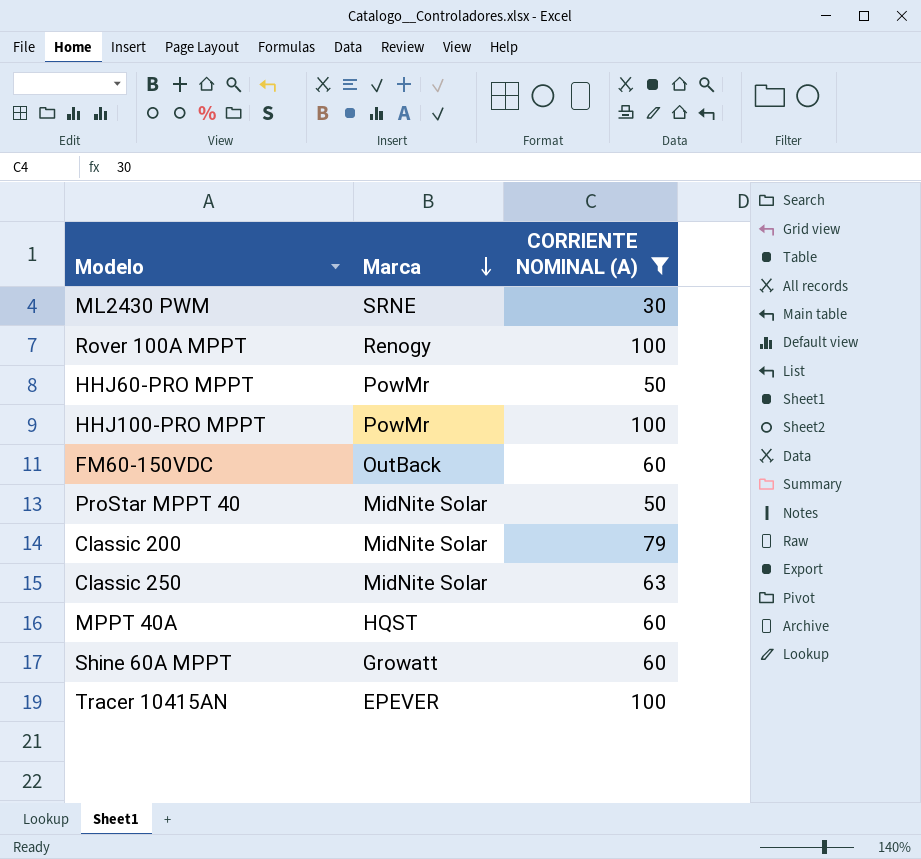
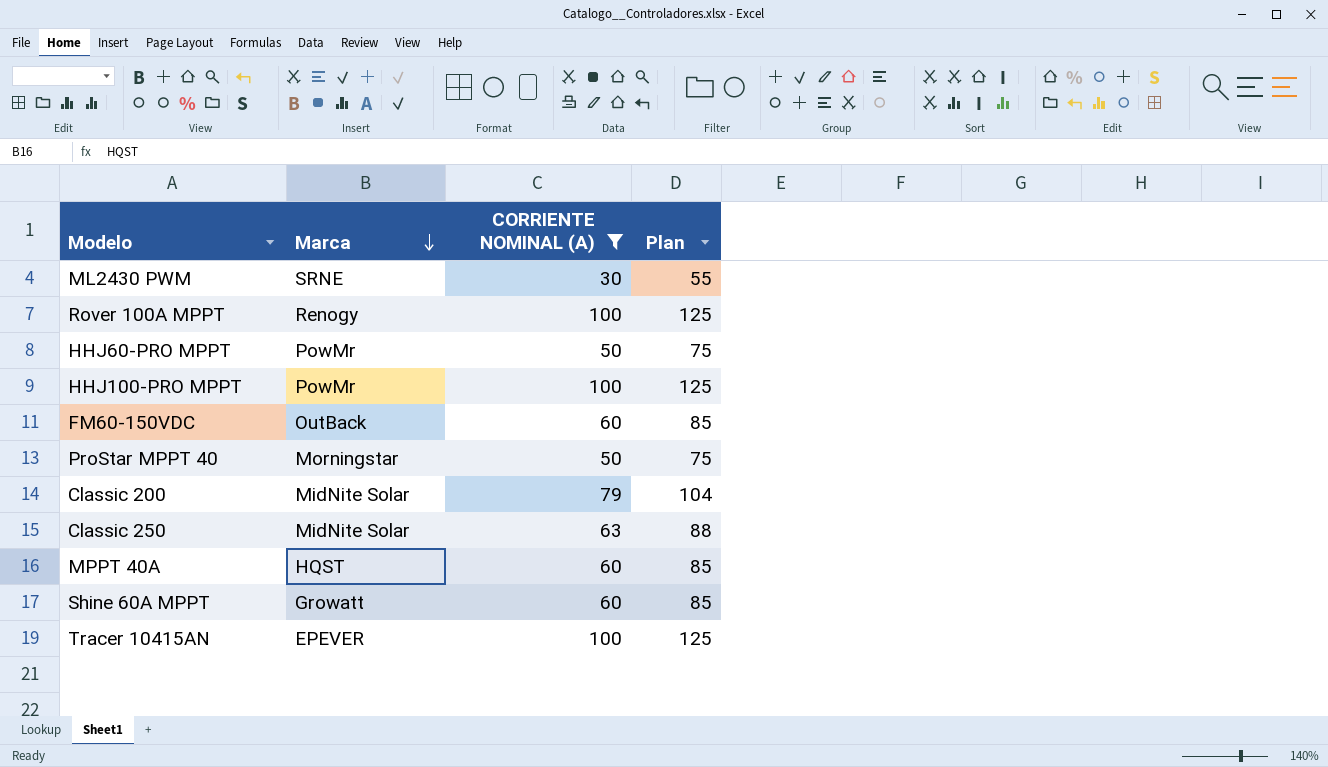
column Plan | formula: none -> [CORRIENTE NOMINAL (A)] + 25
ProStar MPPT 40 | Marca: MidNite Solar -> Morningstar

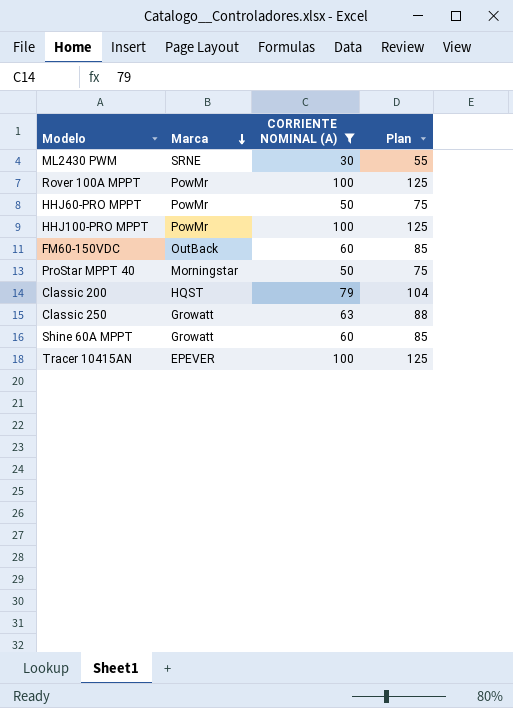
row MPPT 40A: HQST | 60 | 85 -> none
Rover 100A MPPT | Marca: Renogy -> PowMr
Classic 200 | Marca: MidNite Solar -> HQST
Classic 250 | Marca: MidNite Solar -> Growatt

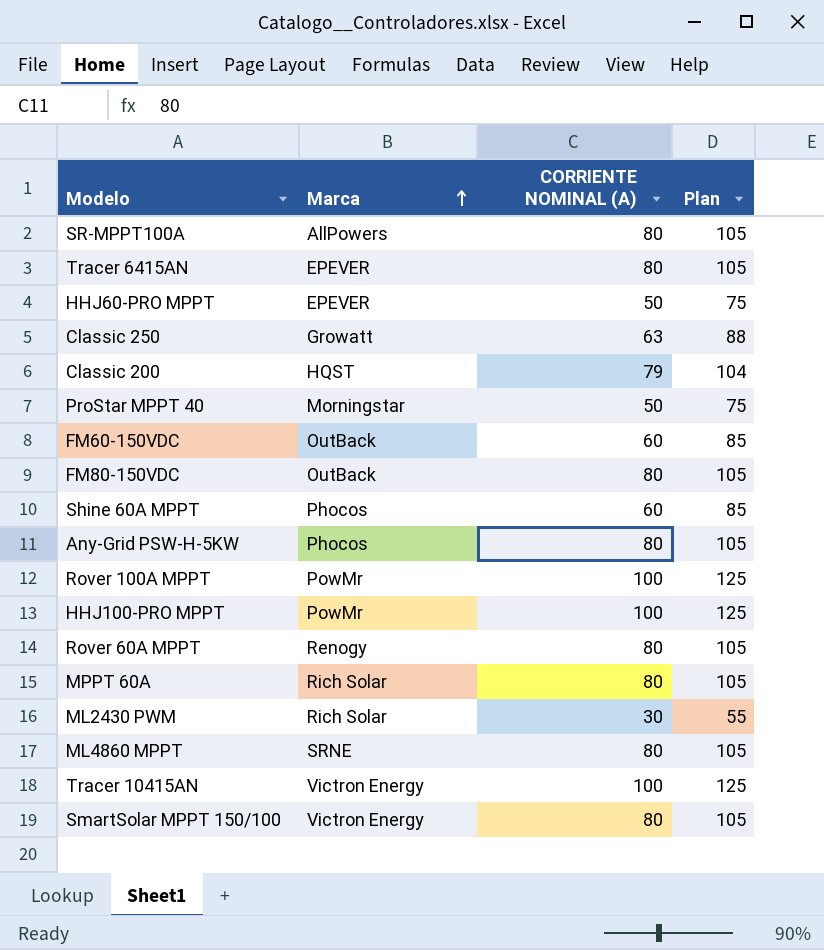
filter: CORRIENTE NOMINAL (A) != 80 -> none
row order: Marca descending -> Marca ascending
HHJ60-PRO MPPT | Marca: PowMr -> EPEVER
Shine 60A MPPT | Marca: Growatt -> Phocos
ML2430 PWM | Marca: SRNE -> Rich Solar
Tracer 10415AN | Marca: EPEVER -> Victron Energy

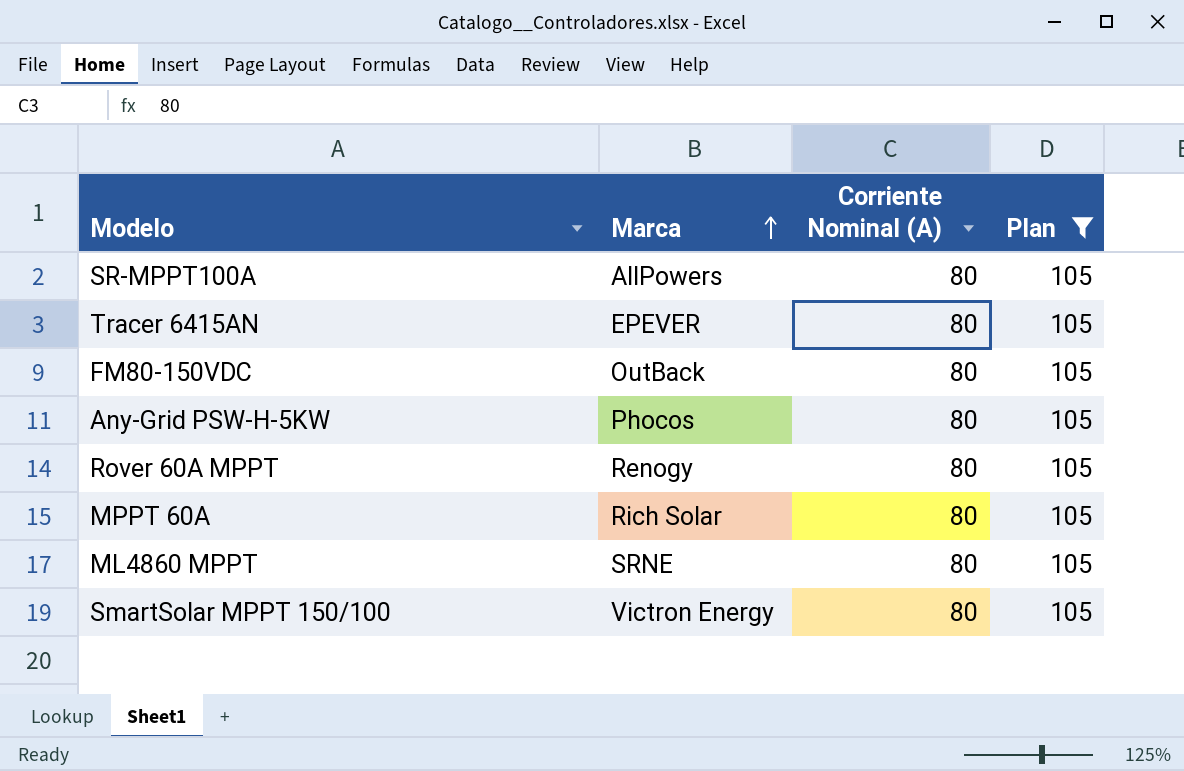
filter: none -> Plan = 105
column name: CORRIENTE NOMINAL (A) -> Corriente Nominal (A)

